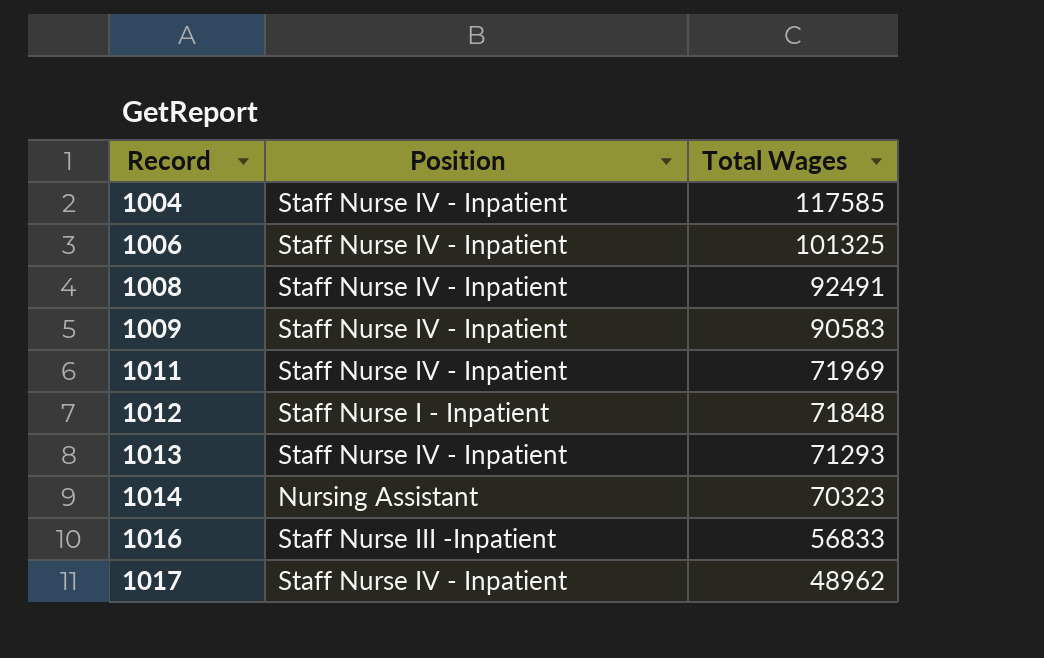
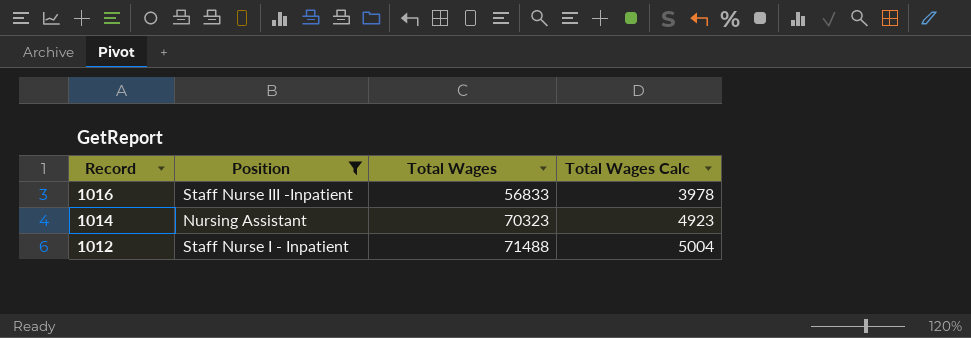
filter: none -> Position != Staff Nurse IV - Inpatient
row order: Record ascending -> Record descending
column Total Wages Calc | formula: none -> [Total Wages] * 0.07
1012 | Total Wages: 71848 -> 71488

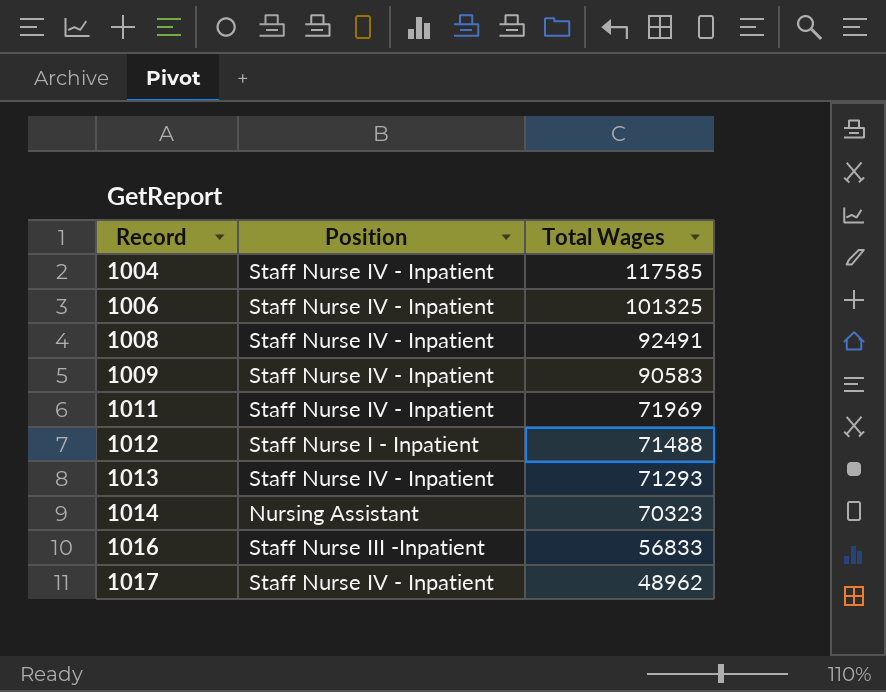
filter: Position != Staff Nurse IV - Inpatient -> none
row order: Record descending -> Record ascending
column Total Wages Calc | formula: [Total Wages] * 0.07 -> none

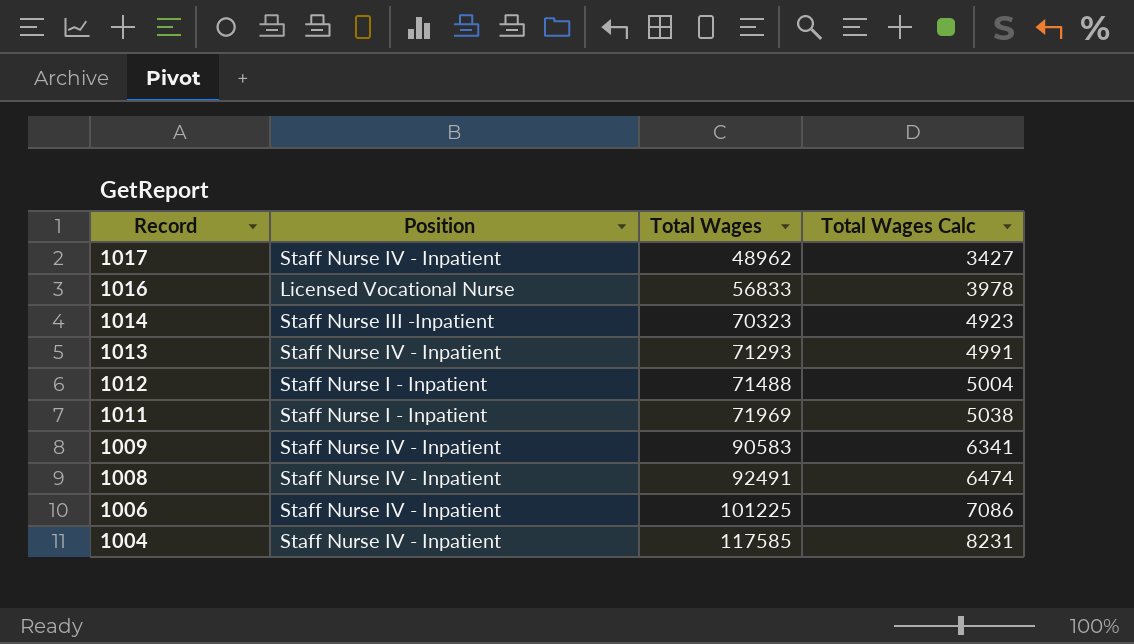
row order: Record ascending -> Record descending
column Total Wages Calc | formula: none -> [Total Wages] * 0.07
1016 | Position: Staff Nurse III -Inpatient -> Licensed Vocational Nurse
1014 | Position: Nursing Assistant -> Staff Nurse III -Inpatient
1011 | Position: Staff Nurse IV - Inpatient -> Staff Nurse I - Inpatient
1006 | Total Wages: 101325 -> 101225

